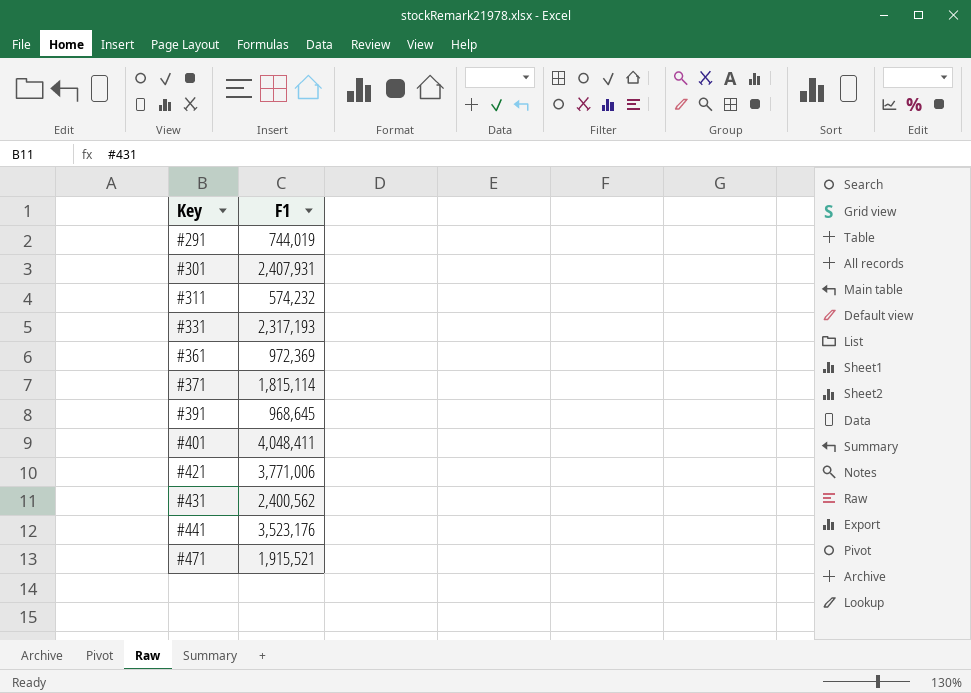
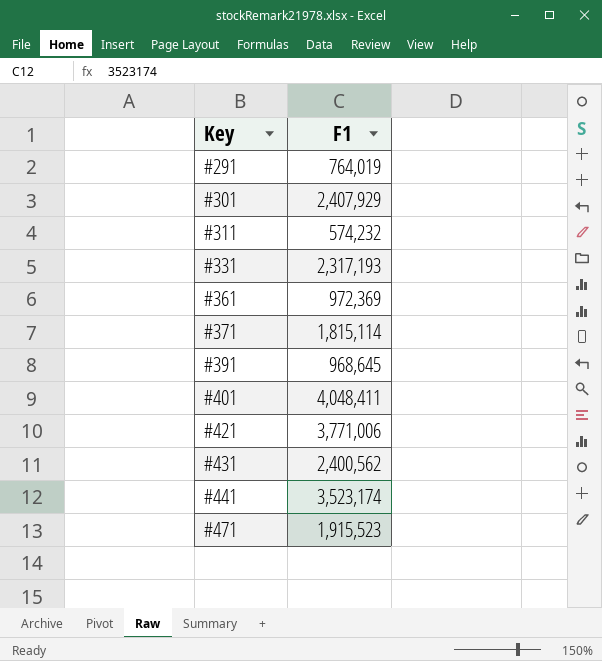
#291 | F1: 744,019 -> 764,019
#301 | F1: 2,407,931 -> 2,407,929
#441 | F1: 3,523,176 -> 3,523,174
#471 | F1: 1,915,521 -> 1,915,523

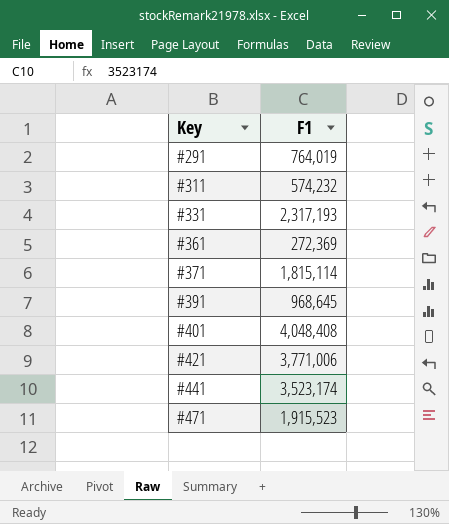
row #301: 2,407,929 -> none
row #431: 2,400,562 -> none
#361 | F1: 972,369 -> 272,369
#401 | F1: 4,048,411 -> 4,048,408

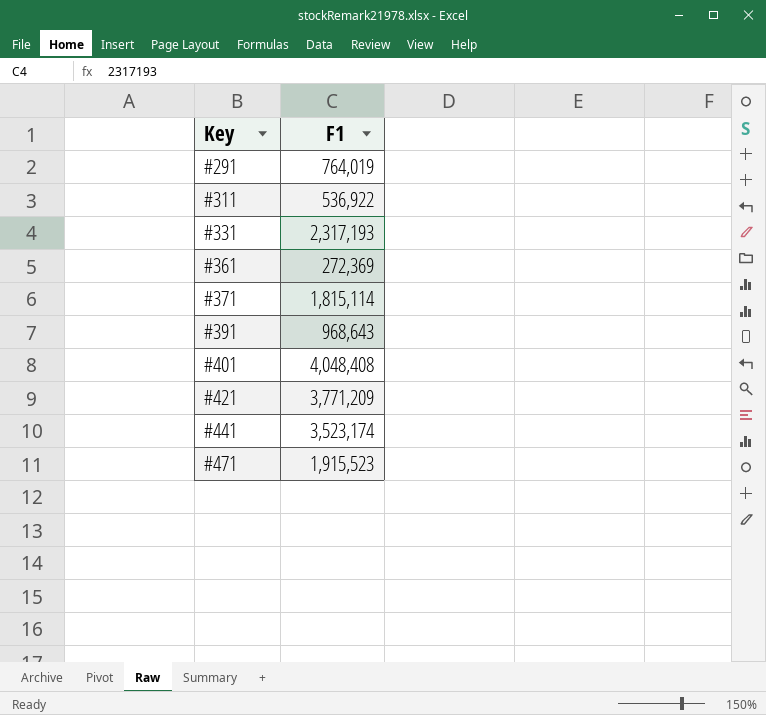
#311 | F1: 574,232 -> 536,922
#391 | F1: 968,645 -> 968,643
#421 | F1: 3,771,006 -> 3,771,209

